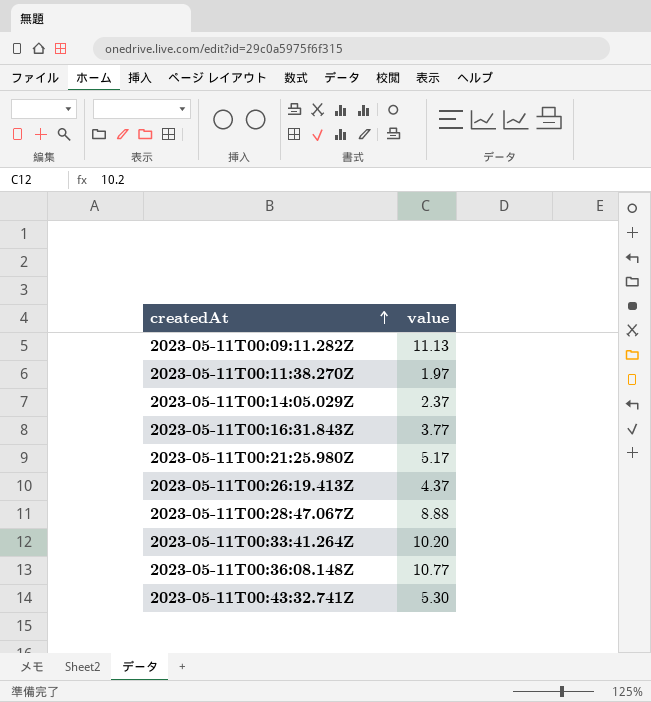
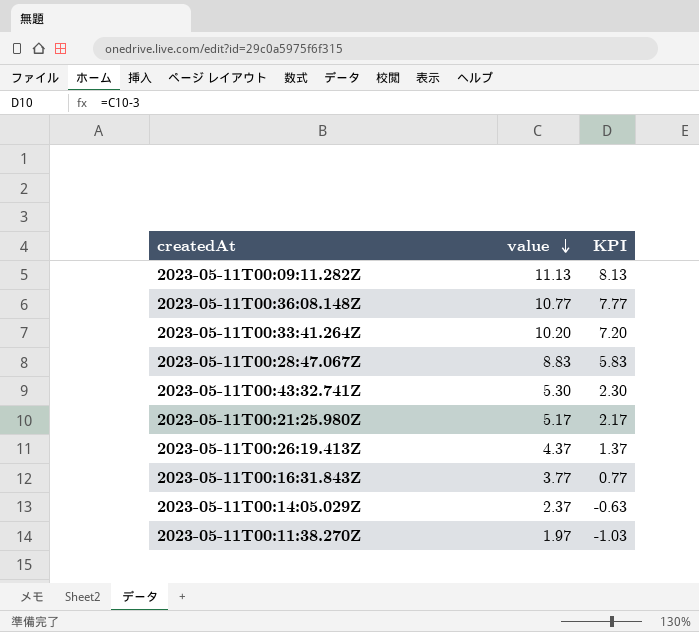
row order: createdAt ascending -> value descending
column KPI | formula: none -> [value] - 3
2023-05-11T00:28:47.067Z | value: 8.88 -> 8.83

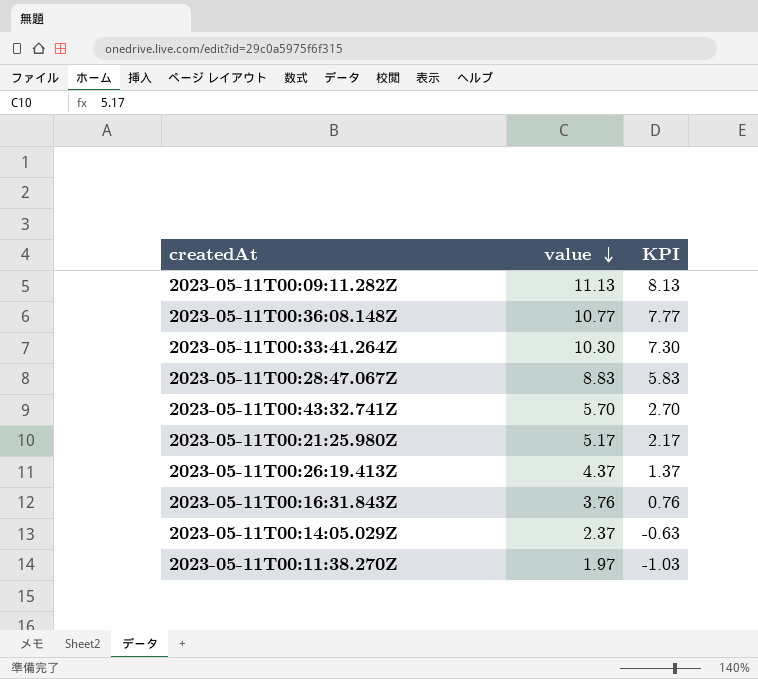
2023-05-11T00:33:41.264Z | value: 10.20 -> 10.30
2023-05-11T00:33:41.264Z | KPI: 7.20 -> 7.30
2023-05-11T00:43:32.741Z | value: 5.30 -> 5.70
2023-05-11T00:43:32.741Z | KPI: 2.30 -> 2.70
2023-05-11T00:16:31.843Z | value: 3.77 -> 3.76
2023-05-11T00:16:31.843Z | KPI: 0.77 -> 0.76

